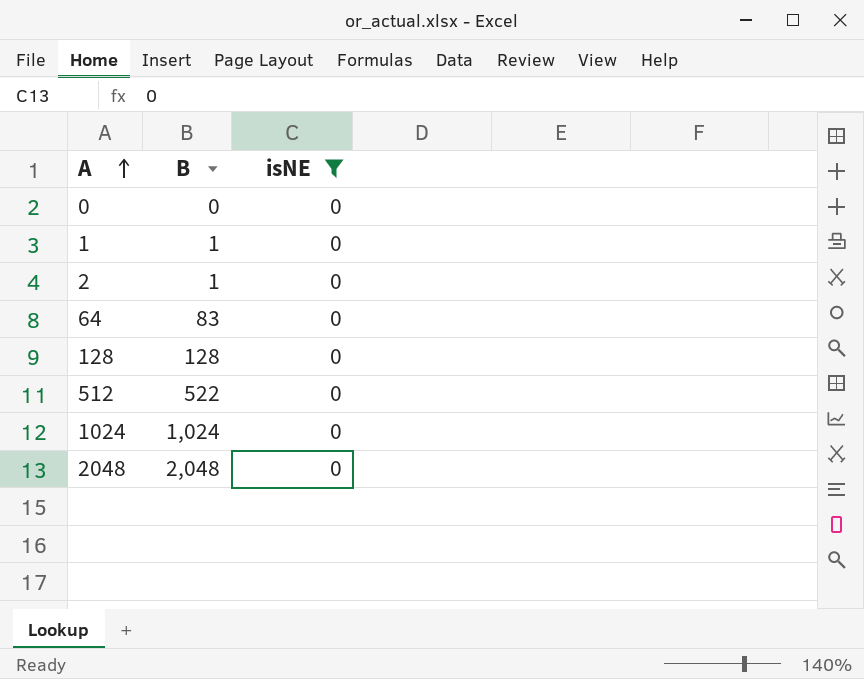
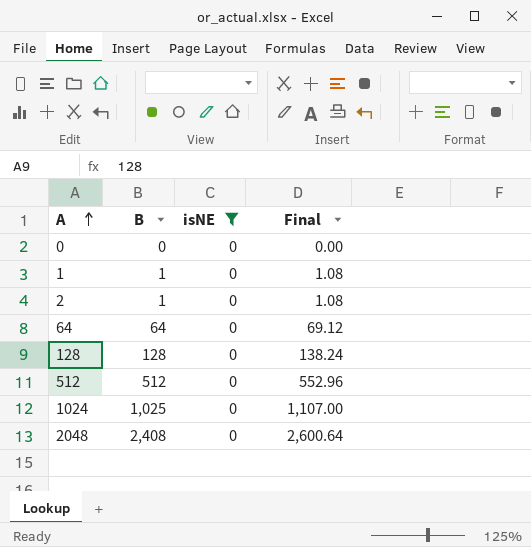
column Final | formula: none -> [B] * 1.08
64 | B: 83 -> 64
512 | B: 522 -> 512
1024 | B: 1,024 -> 1,025
2048 | B: 2,048 -> 2,408

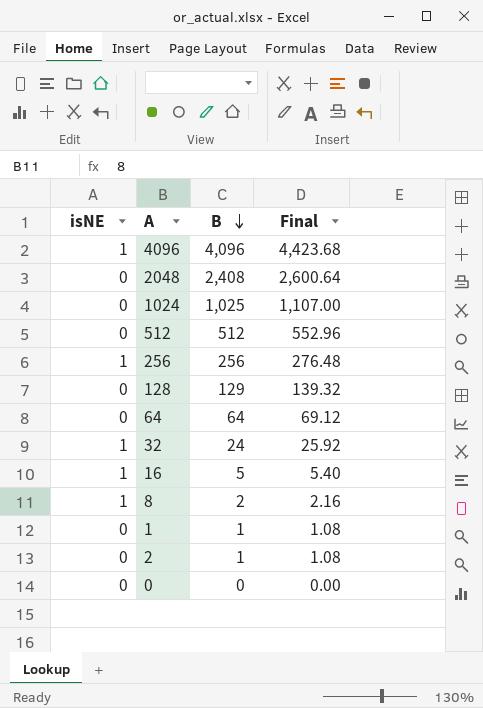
filter: isNE = 0 -> none
row order: A ascending -> B descending
column isNE | position: 3 -> 1
128 | B: 128 -> 129
128 | Final: 138.24 -> 139.32

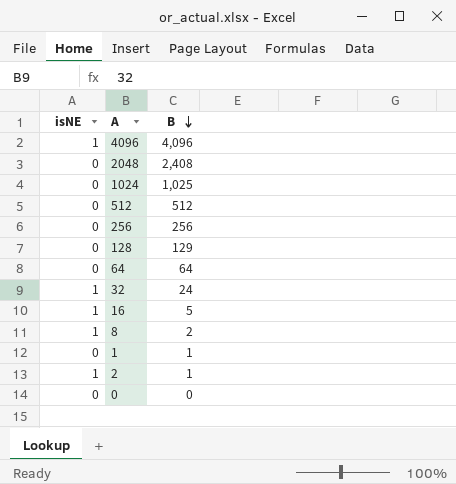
column Final | formula: [B] * 1.08 -> none
256 | isNE: 1 -> 0
2 | isNE: 0 -> 1

